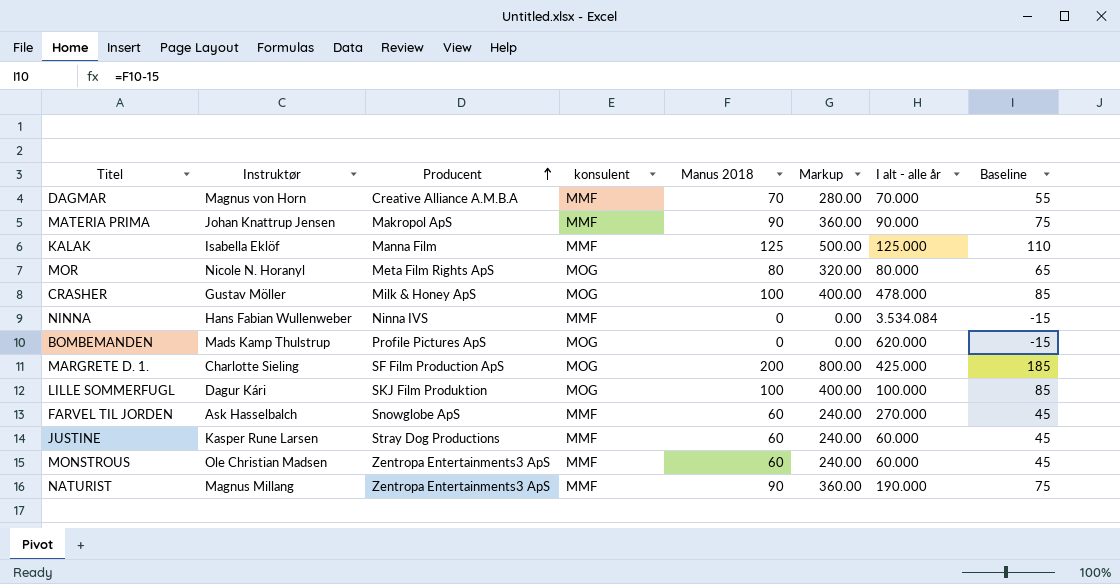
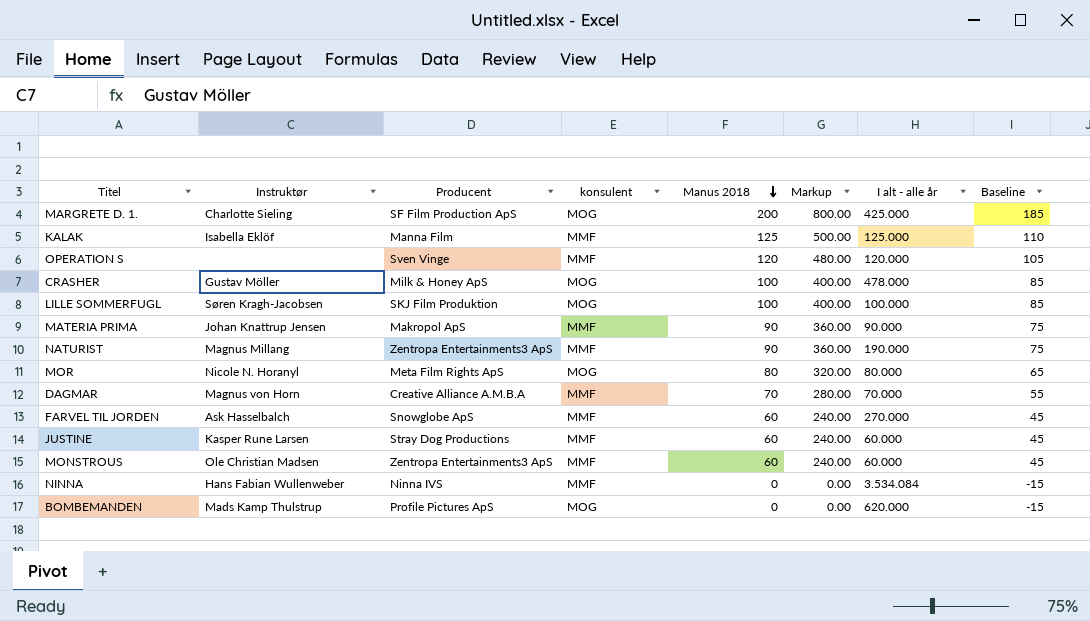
row order: Producent ascending -> Manus 2018 descending
row OPERATION S: none -> none | Sven Vinge | MMF | 120 | 480.00 | 120.000 | 105
LILLE SOMMERFUGL | Instruktør: Dagur Kári -> Søren Kragh-Jacobsen

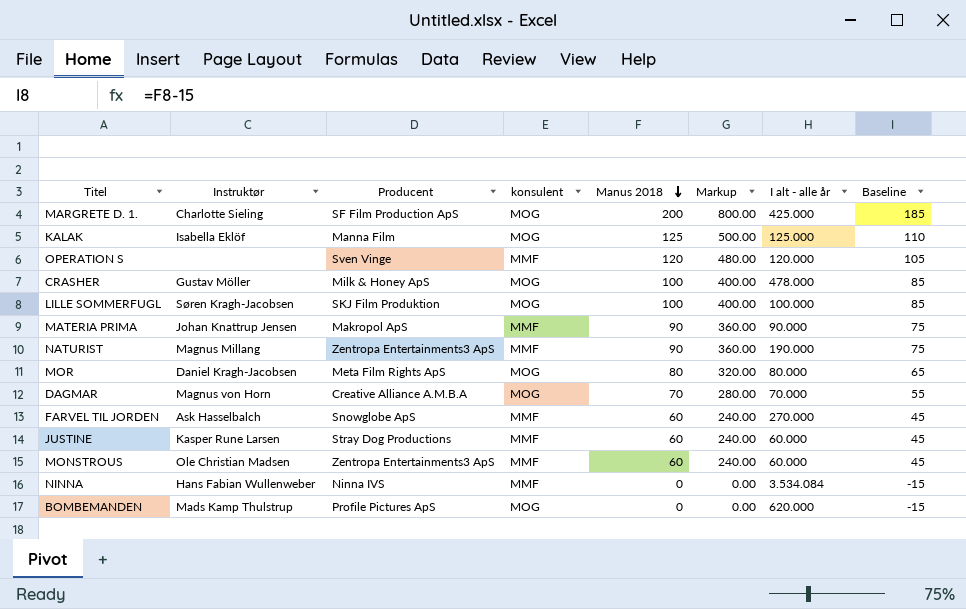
KALAK | konsulent: MMF -> MOG
MOR | Instruktør: Nicole N. Horanyl -> Daniel Kragh-Jacobsen
DAGMAR | konsulent: MMF -> MOG

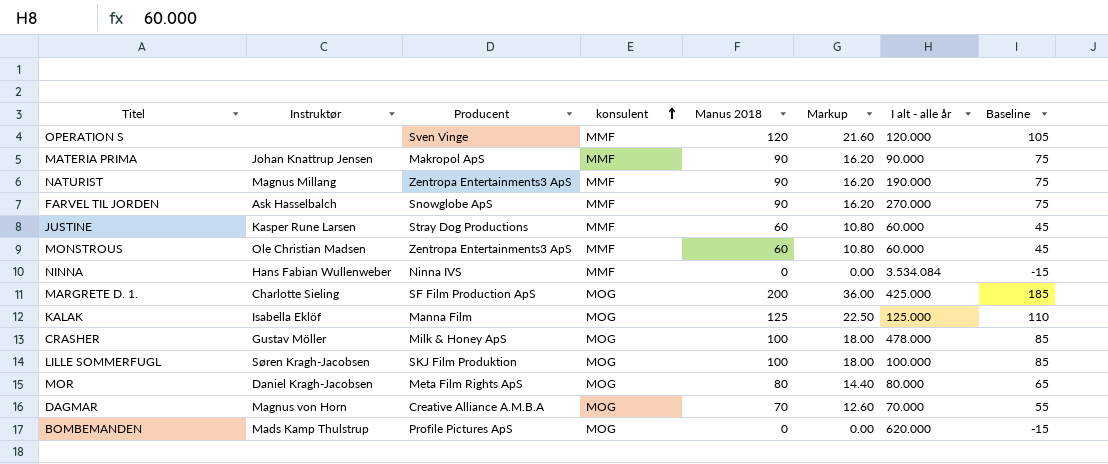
row order: Manus 2018 descending -> konsulent ascending
column Markup | formula: [Manus 2018] * 4 -> [Manus 2018] * 0.18
FARVEL TIL JORDEN | Manus 2018: 60 -> 90
FARVEL TIL JORDEN | Baseline: 45 -> 75

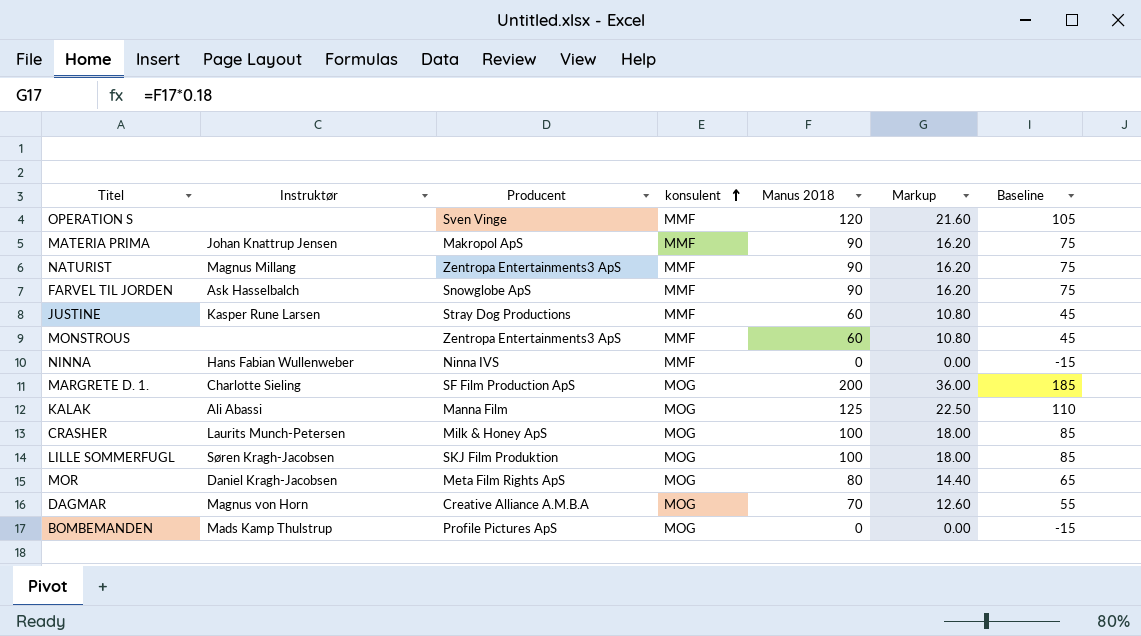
column I alt - alle år | position: 7 -> none
MONSTROUS | Instruktør: Ole Christian Madsen -> none
KALAK | Instruktør: Isabella Eklöf -> Ali Abassi
CRASHER | Instruktør: Gustav Möller -> Laurits Munch-Petersen

